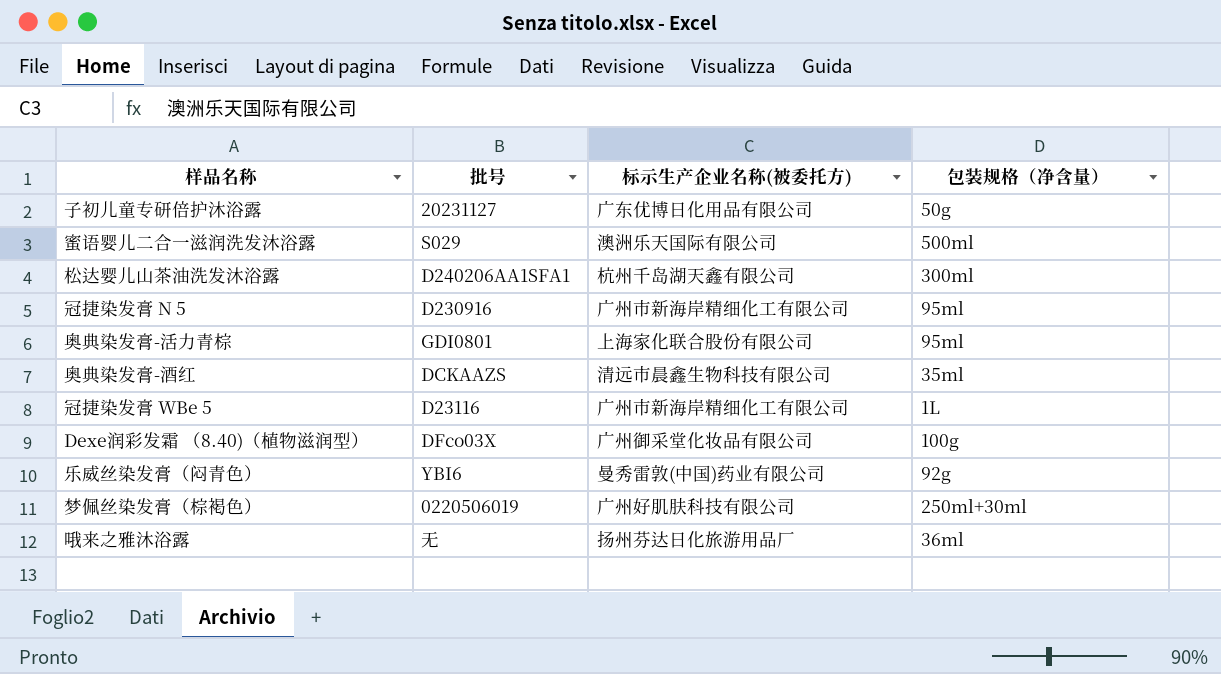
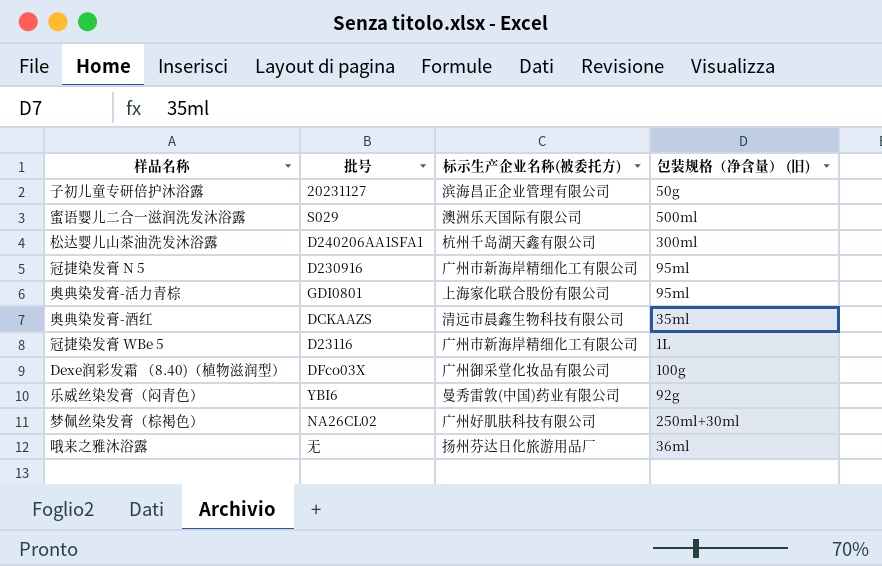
column name: 包装规格（净含量） -> 包装规格（净含量） (旧)
子初儿童专研倍护沐浴露 | 标示生产企业名称(被委托方): 广东优博日化用品有限公司 -> 滨海昌正企业管理有限公司
梦佩丝染发膏（棕褐色） | 批号: 0220506019 -> NA26CL02

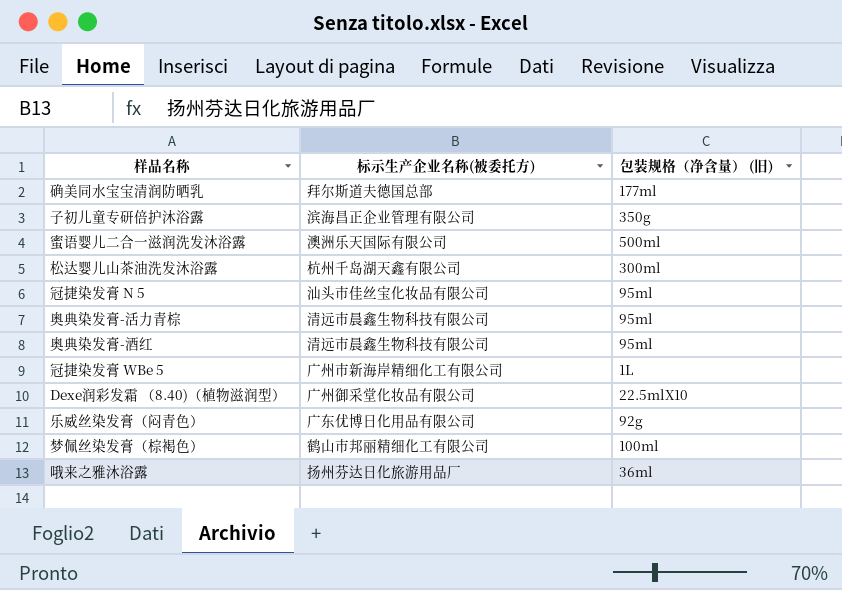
column 批号 | position: 2 -> none
row 确美同水宝宝清润防晒乳: none -> 拜尔斯道夫德国总部 | 177ml
子初儿童专研倍护沐浴露 | 包装规格（净含量） (旧): 50g -> 350g
冠捷染发膏 N 5 | 标示生产企业名称(被委托方): 广州市新海岸精细化工有限公司 -> 汕头市佳丝宝化妆品有限公司
奥典染发膏-活力青棕 | 标示生产企业名称(被委托方): 上海家化联合股份有限公司 -> 清远市晨鑫生物科技有限公司
奥典染发膏-酒红 | 包装规格（净含量） (旧): 35ml -> 95ml
Dexe润彩发霜 （8.40)（植物滋润型） | 包装规格（净含量） (旧): 100g -> 22.5mlX10
乐威丝染发膏（闷青色） | 标示生产企业名称(被委托方): 曼秀雷敦(中国)药业有限公司 -> 广东优博日化用品有限公司
梦佩丝染发膏（棕褐色） | 标示生产企业名称(被委托方): 广州好肌肤科技有限公司 -> 鹤山市邦丽精细化工有限公司
梦佩丝染发膏（棕褐色） | 包装规格（净含量） (旧): 250ml+30ml -> 100ml

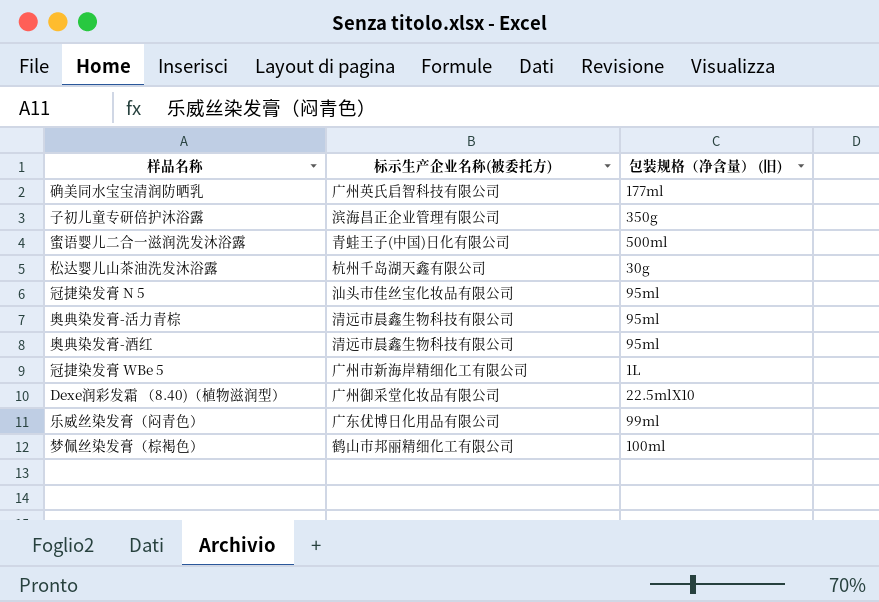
row 哦来之雅沐浴露: 扬州芬达日化旅游用品厂 | 36ml -> none
确美同水宝宝清润防晒乳 | 标示生产企业名称(被委托方): 拜尔斯道夫德国总部 -> 广州英氏启智科技有限公司
蜜语婴儿二合一滋润洗发沐浴露 | 标示生产企业名称(被委托方): 澳洲乐天国际有限公司 -> 青蛙王子(中国)日化有限公司
松达婴儿山茶油洗发沐浴露 | 包装规格（净含量） (旧): 300ml -> 30g
乐威丝染发膏（闷青色） | 包装规格（净含量） (旧): 92g -> 99ml

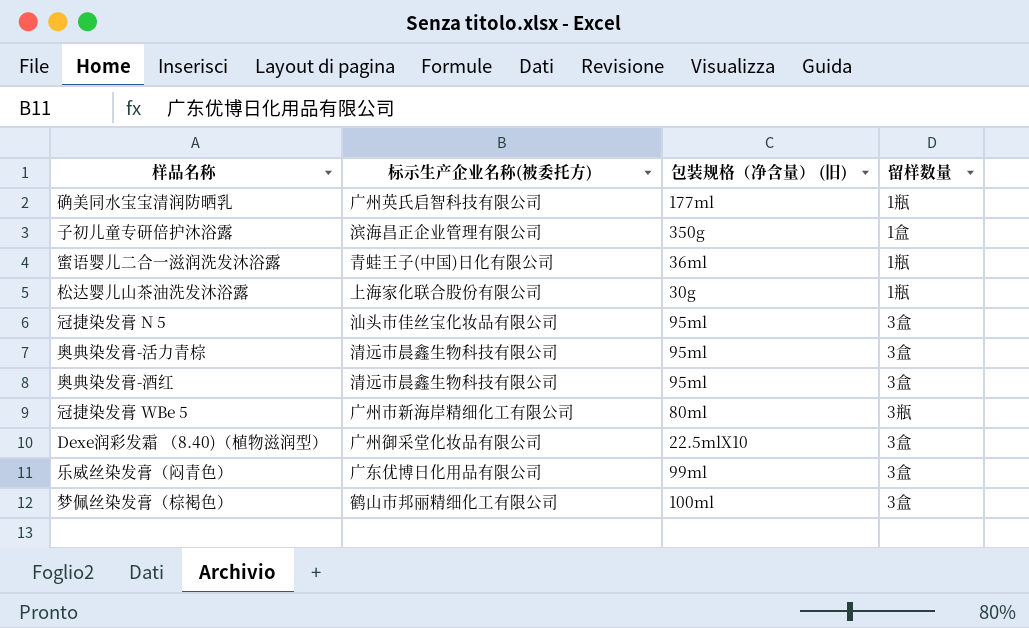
column 留样数量 | position: none -> 4
蜜语婴儿二合一滋润洗发沐浴露 | 包装规格（净含量） (旧): 500ml -> 36ml
松达婴儿山茶油洗发沐浴露 | 标示生产企业名称(被委托方): 杭州千岛湖天鑫有限公司 -> 上海家化联合股份有限公司
冠捷染发膏 WBe 5 | 包装规格（净含量） (旧): 1L -> 80ml

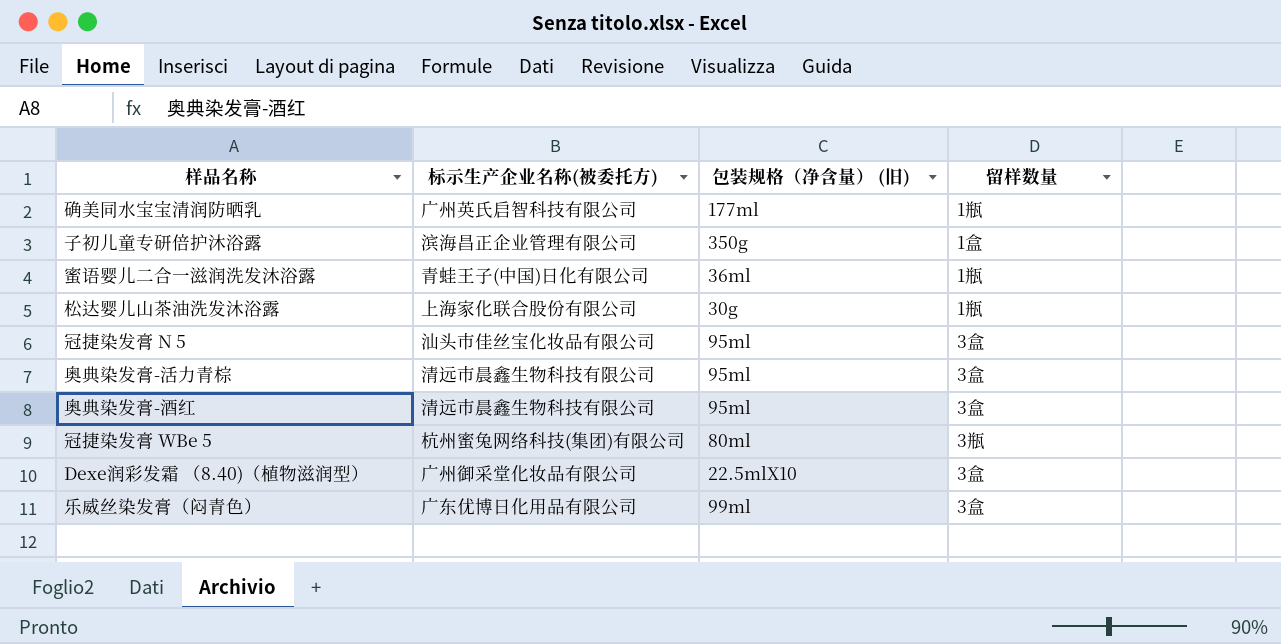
row 梦佩丝染发膏（棕褐色）: 鹤山市邦丽精细化工有限公司 | 100ml | 3盒 -> none
冠捷染发膏 WBe 5 | 标示生产企业名称(被委托方): 广州市新海岸精细化工有限公司 -> 杭州蜜兔网络科技(集团)有限公司

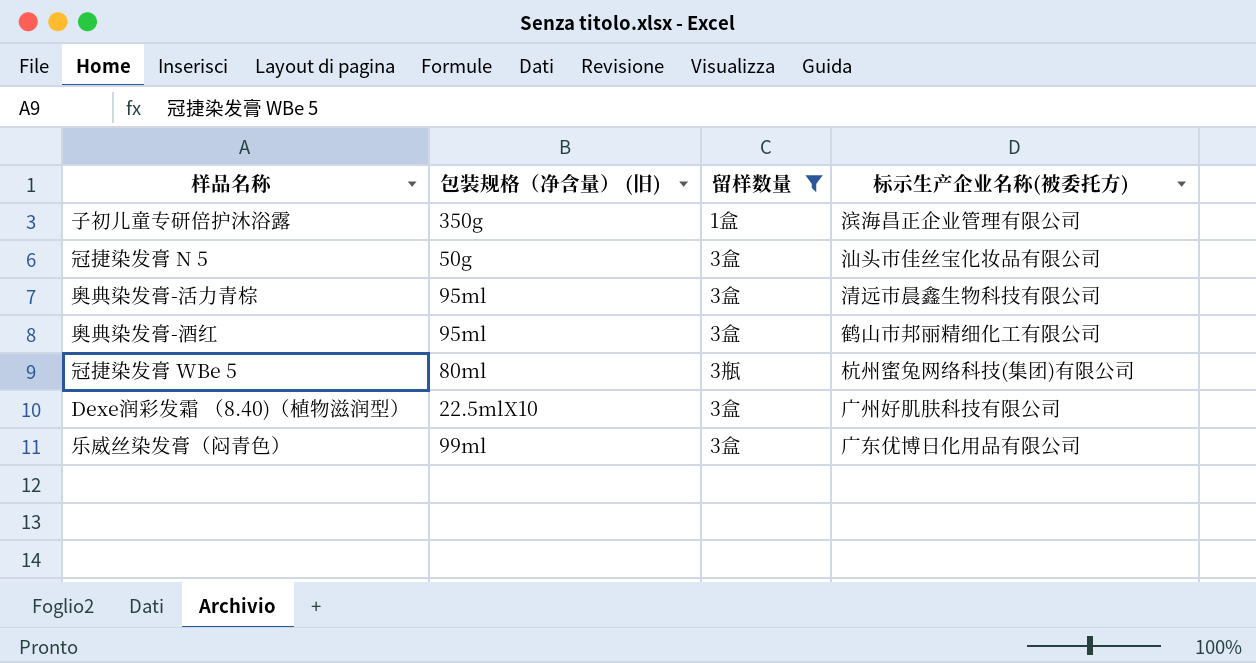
filter: none -> 留样数量 != 1瓶
column 标示生产企业名称(被委托方) | position: 2 -> 4
冠捷染发膏 N 5 | 包装规格（净含量） (旧): 95ml -> 50g
奥典染发膏-酒红 | 标示生产企业名称(被委托方): 清远市晨鑫生物科技有限公司 -> 鹤山市邦丽精细化工有限公司
Dexe润彩发霜 （8.40)（植物滋润型） | 标示生产企业名称(被委托方): 广州御采堂化妆品有限公司 -> 广州好肌肤科技有限公司

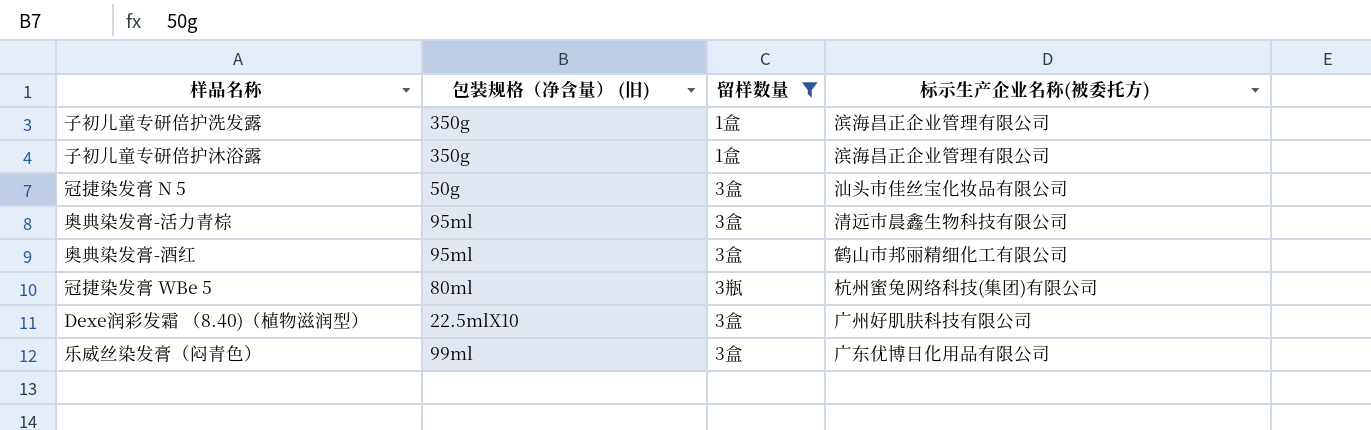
row 子初儿童专研倍护洗发露: none -> 350g | 1盒 | 滨海昌正企业管理有限公司

